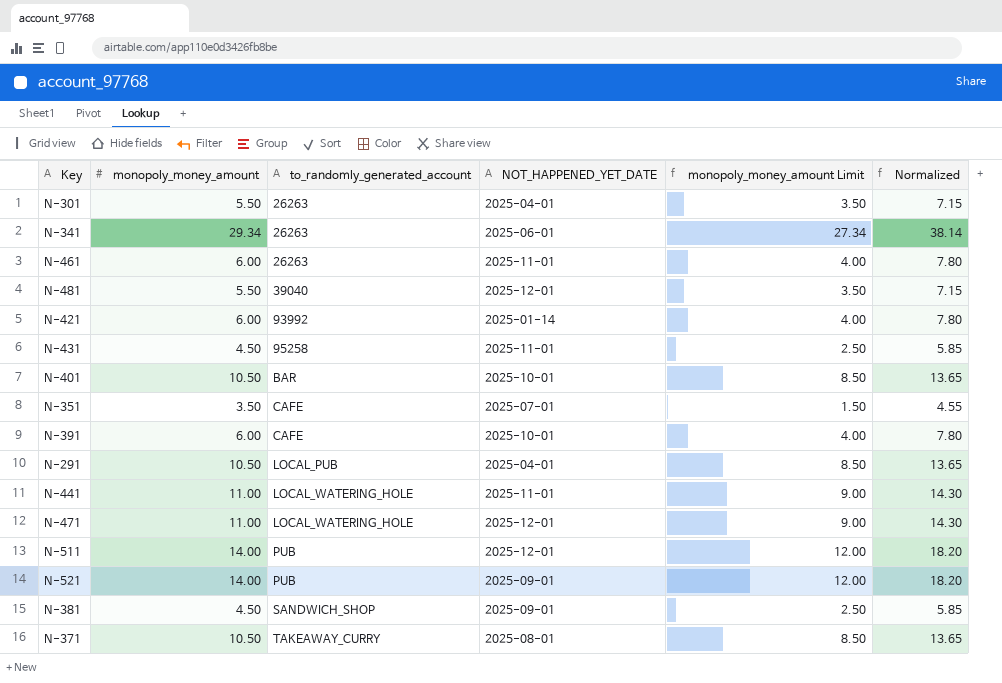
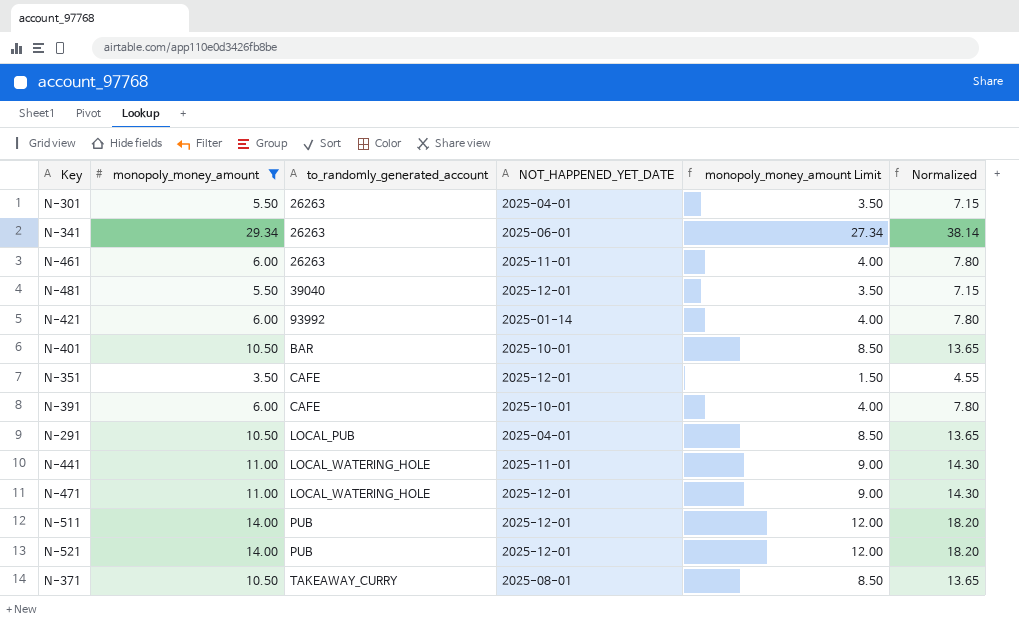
filter: none -> monopoly_money_amount != 4.50
N-351 | NOT_HAPPENED_YET_DATE: 2025-07-01 -> 2025-12-01
N-521 | NOT_HAPPENED_YET_DATE: 2025-09-01 -> 2025-12-01

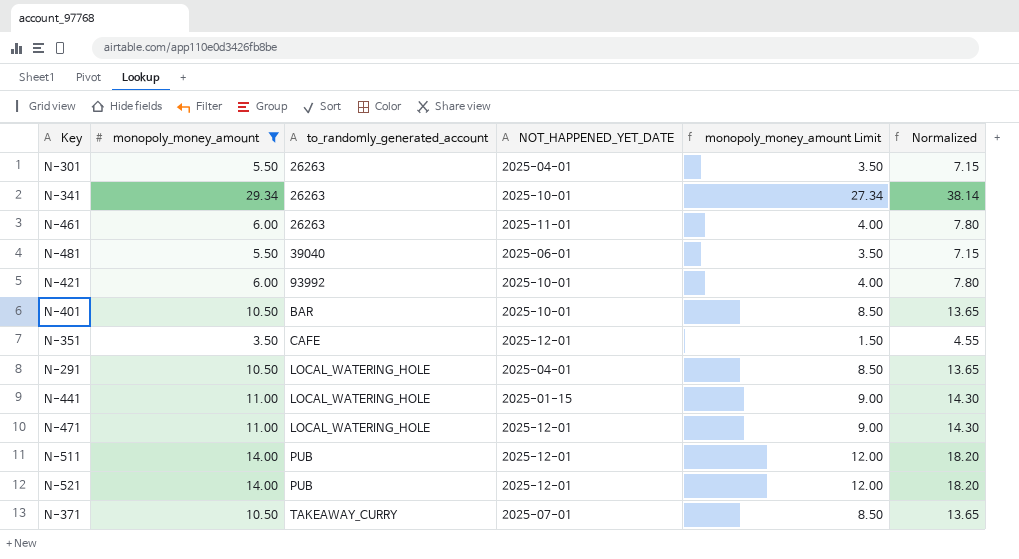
row N-391: 6.00 | CAFE | 2025-10-01 | 4.00 | 7.80 -> none
N-341 | NOT_HAPPENED_YET_DATE: 2025-06-01 -> 2025-10-01
N-481 | NOT_HAPPENED_YET_DATE: 2025-12-01 -> 2025-06-01
N-421 | NOT_HAPPENED_YET_DATE: 2025-01-14 -> 2025-10-01
N-291 | to_randomly_generated_account: LOCAL_PUB -> LOCAL_WATERING_HOLE
N-441 | NOT_HAPPENED_YET_DATE: 2025-11-01 -> 2025-01-15
N-371 | NOT_HAPPENED_YET_DATE: 2025-08-01 -> 2025-07-01

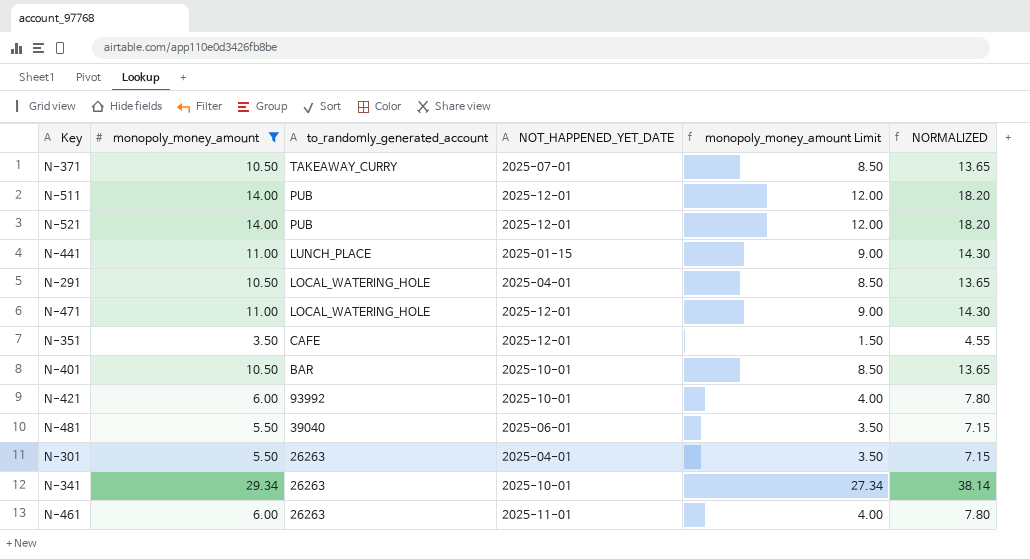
row order: to_randomly_generated_account ascending -> to_randomly_generated_account descending
column name: Normalized -> NORMALIZED
N-441 | to_randomly_generated_account: LOCAL_WATERING_HOLE -> LUNCH_PLACE

